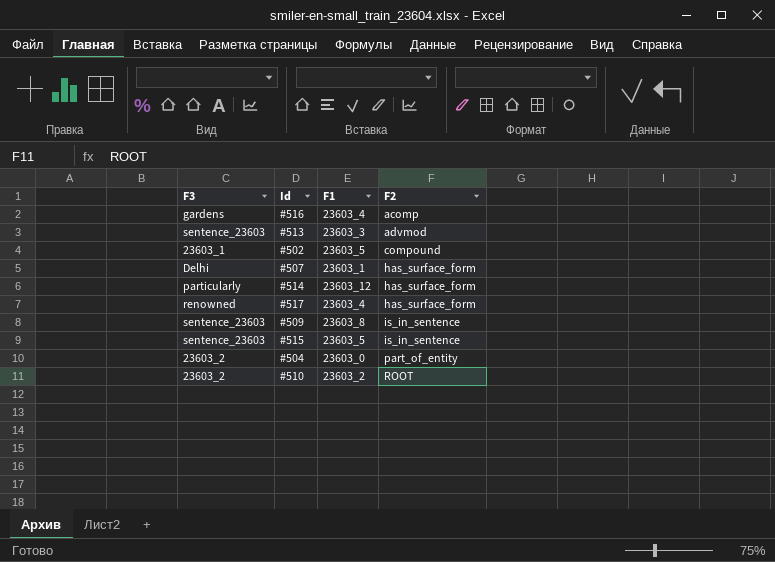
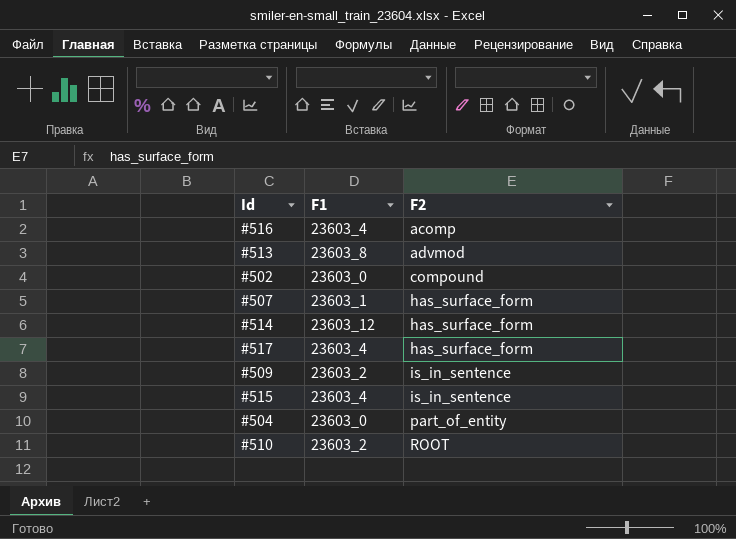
column F3 | position: 1 -> none
#513 | F1: 23603_3 -> 23603_8
#502 | F1: 23603_5 -> 23603_0
#509 | F1: 23603_8 -> 23603_2
#515 | F1: 23603_5 -> 23603_4

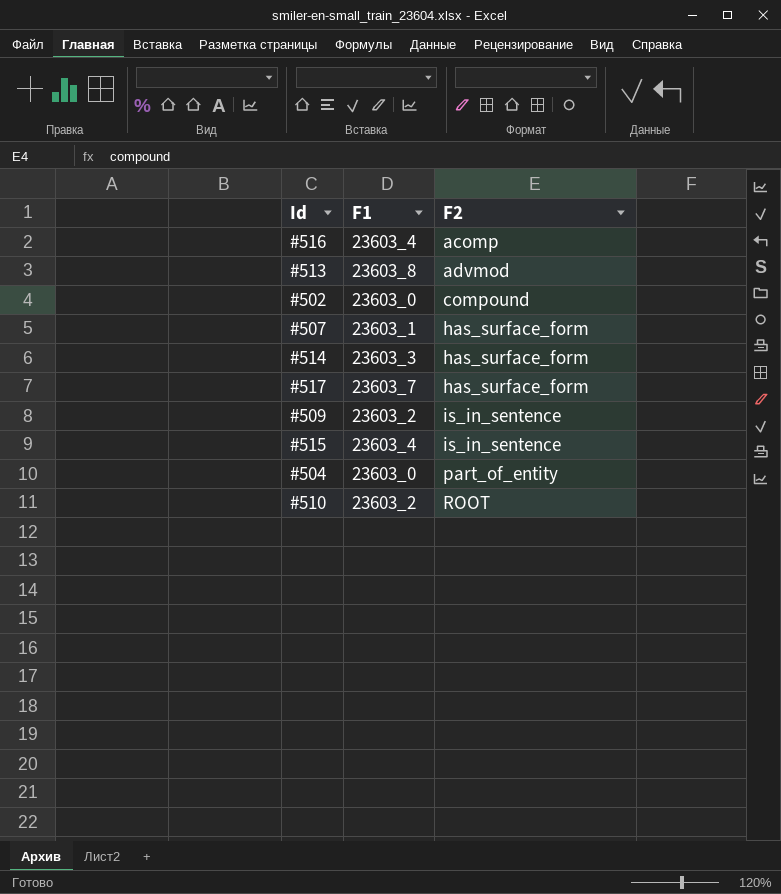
#514 | F1: 23603_12 -> 23603_3
#517 | F1: 23603_4 -> 23603_7

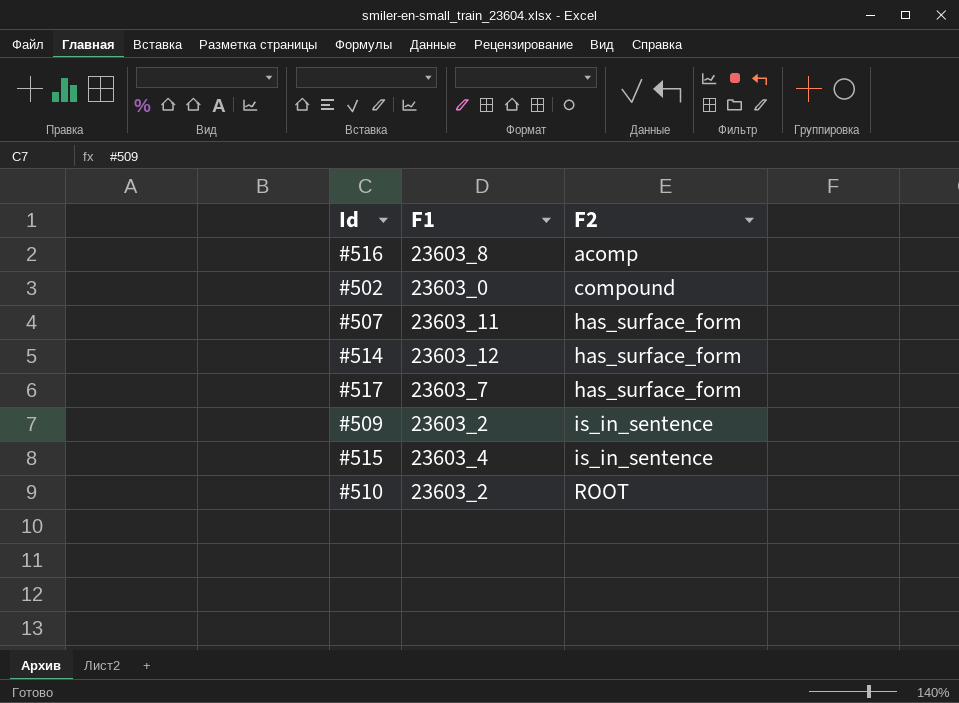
row #513: 23603_8 | advmod -> none
row #504: 23603_0 | part_of_entity -> none
#516 | F1: 23603_4 -> 23603_8
#507 | F1: 23603_1 -> 23603_11
#514 | F1: 23603_3 -> 23603_12

